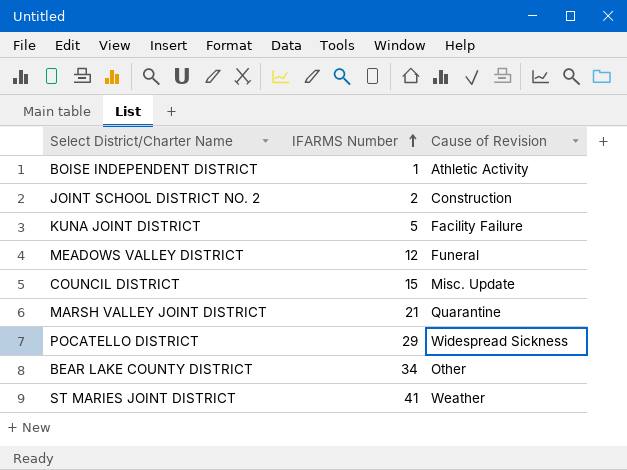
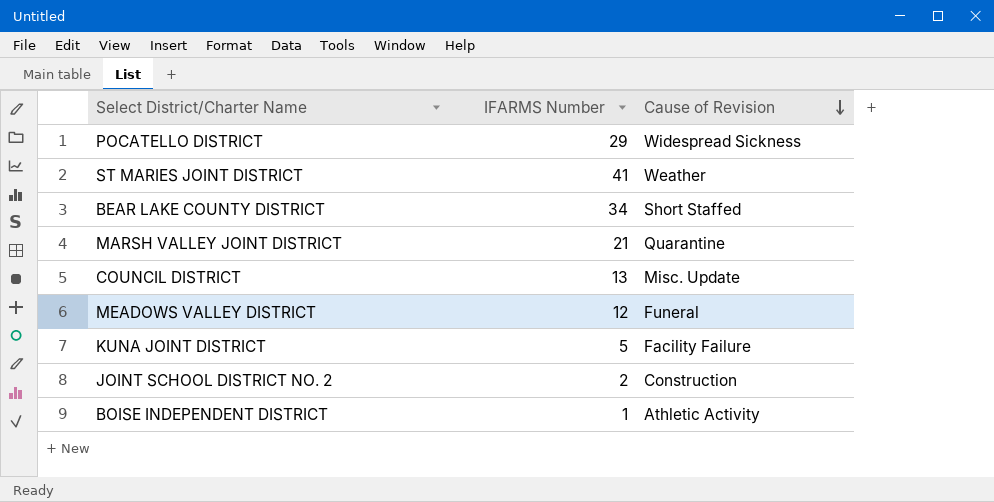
row order: IFARMS Number ascending -> Cause of Revision descending
BEAR LAKE COUNTY DISTRICT | Cause of Revision: Other -> Short Staffed
COUNCIL DISTRICT | IFARMS Number: 15 -> 13

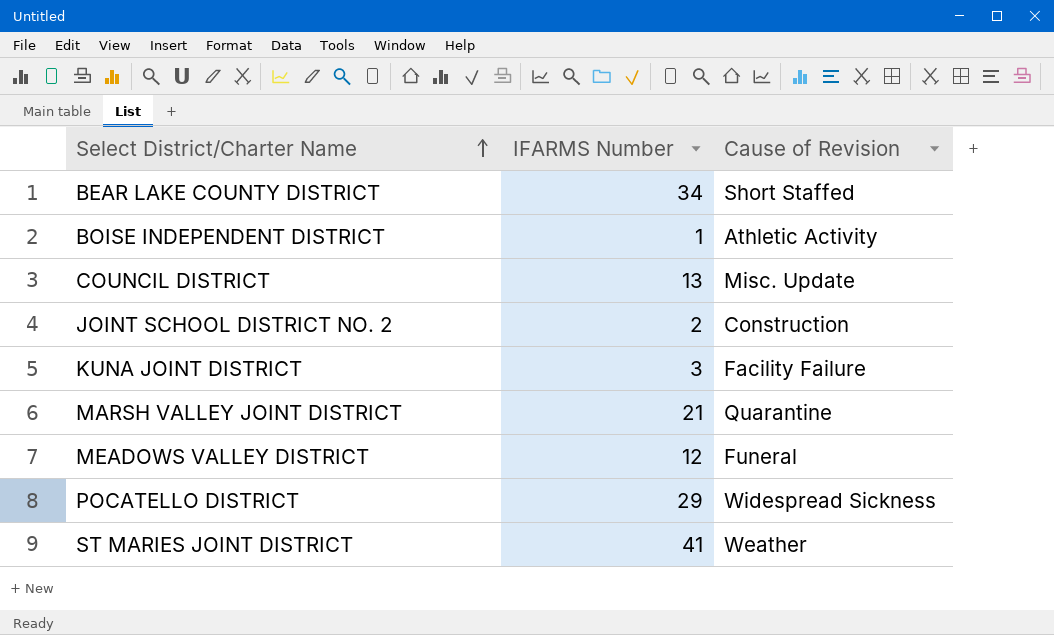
row order: Cause of Revision descending -> Select District/Charter Name ascending
KUNA JOINT DISTRICT | IFARMS Number: 5 -> 3

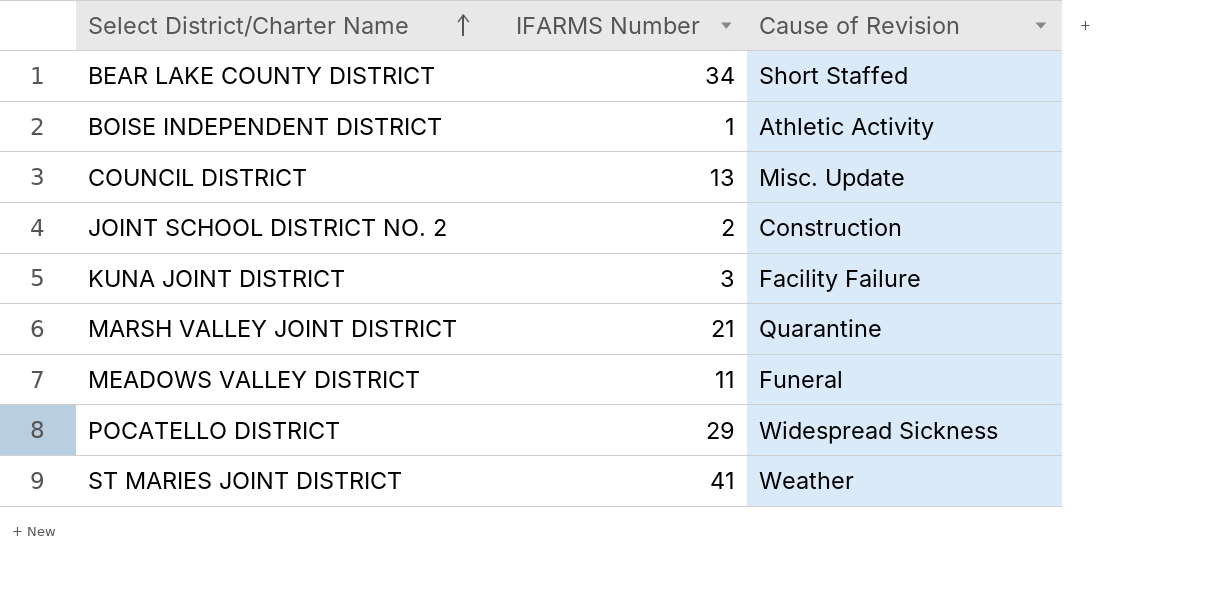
MEADOWS VALLEY DISTRICT | IFARMS Number: 12 -> 11

